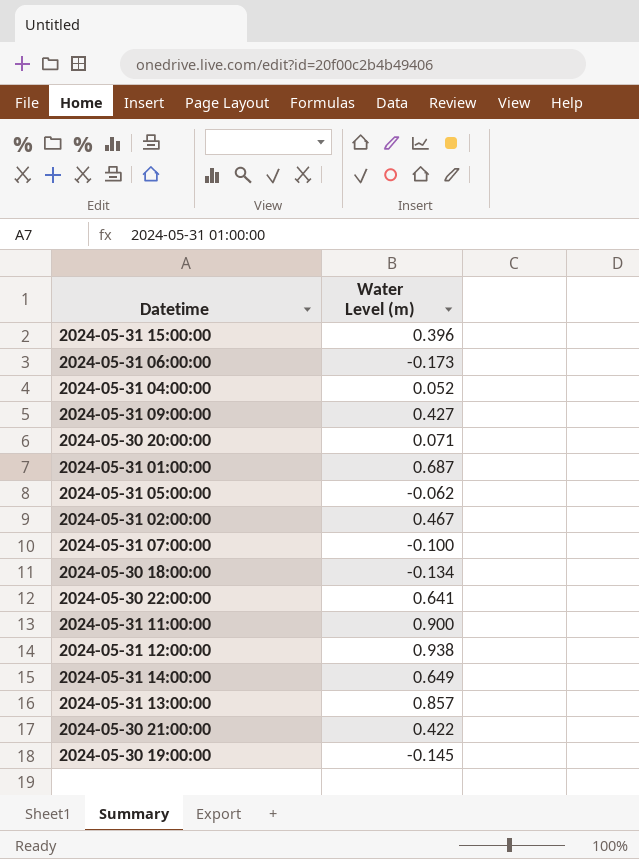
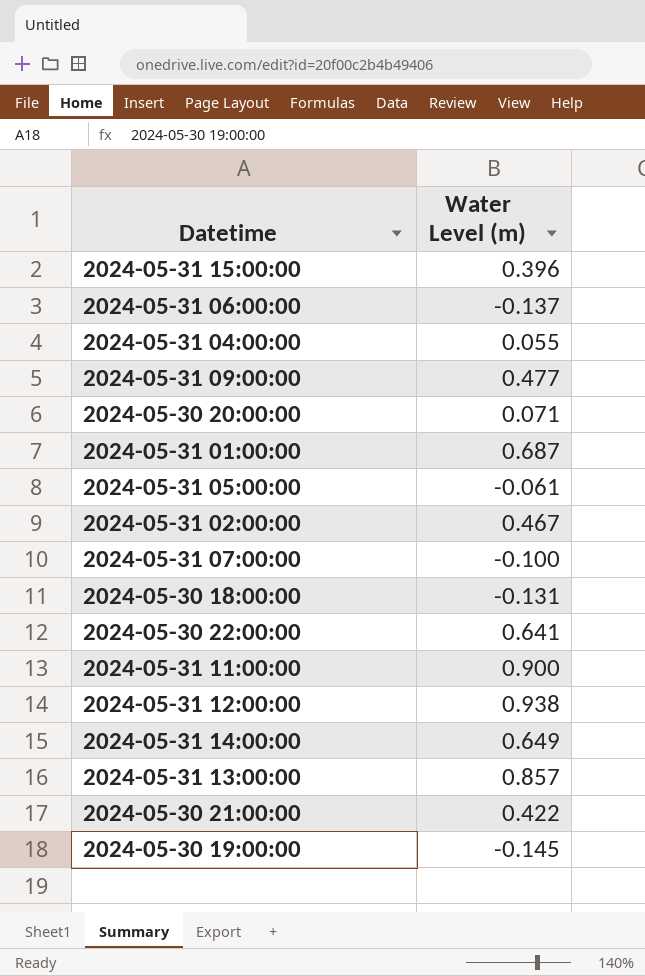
2024-05-31 06:00:00 | Water Level (m): -0.173 -> -0.137
2024-05-31 04:00:00 | Water Level (m): 0.052 -> 0.055
2024-05-31 09:00:00 | Water Level (m): 0.427 -> 0.477
2024-05-31 05:00:00 | Water Level (m): -0.062 -> -0.061
2024-05-30 18:00:00 | Water Level (m): -0.134 -> -0.131

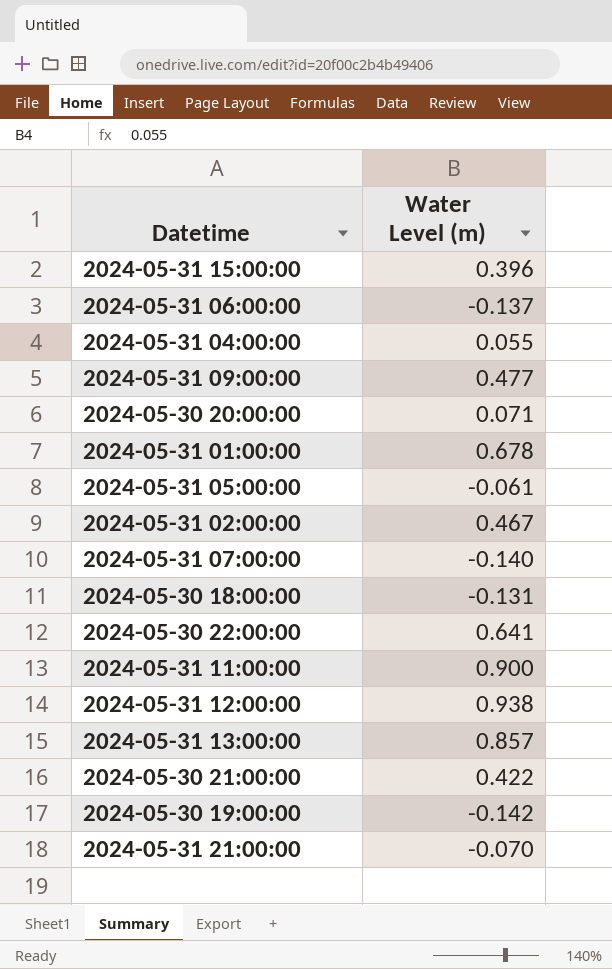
row 2024-05-31 14:00:00: 0.649 -> none
2024-05-31 01:00:00 | Water Level (m): 0.687 -> 0.678
2024-05-31 07:00:00 | Water Level (m): -0.100 -> -0.140
2024-05-30 19:00:00 | Water Level (m): -0.145 -> -0.142
row 2024-05-31 21:00:00: none -> -0.070

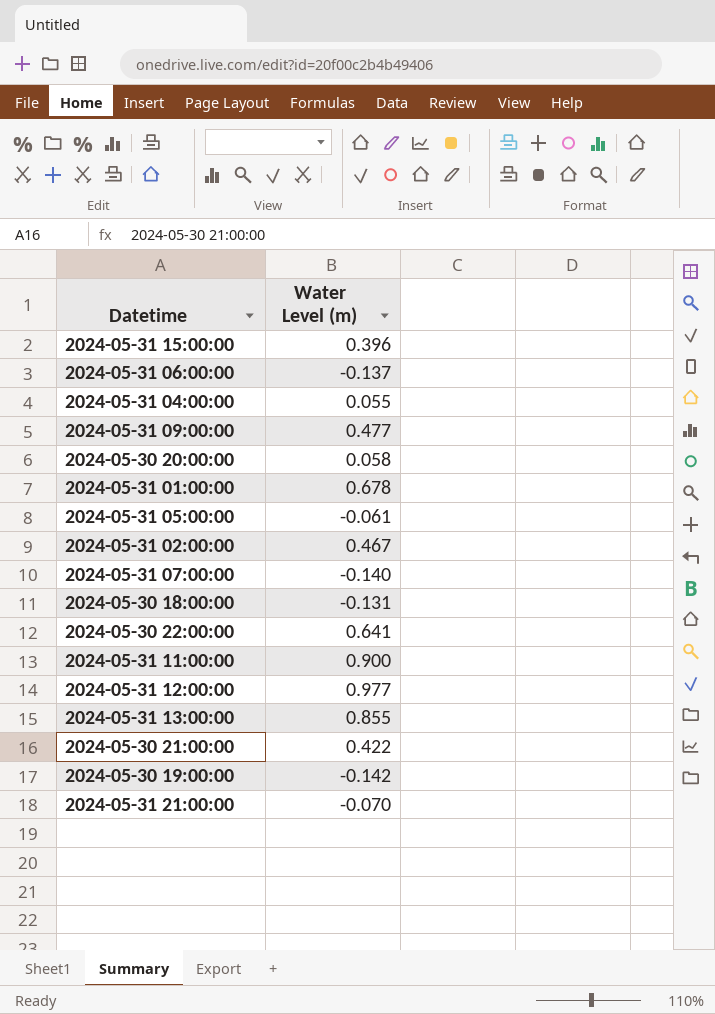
2024-05-30 20:00:00 | Water Level (m): 0.071 -> 0.058
2024-05-31 12:00:00 | Water Level (m): 0.938 -> 0.977
2024-05-31 13:00:00 | Water Level (m): 0.857 -> 0.855

